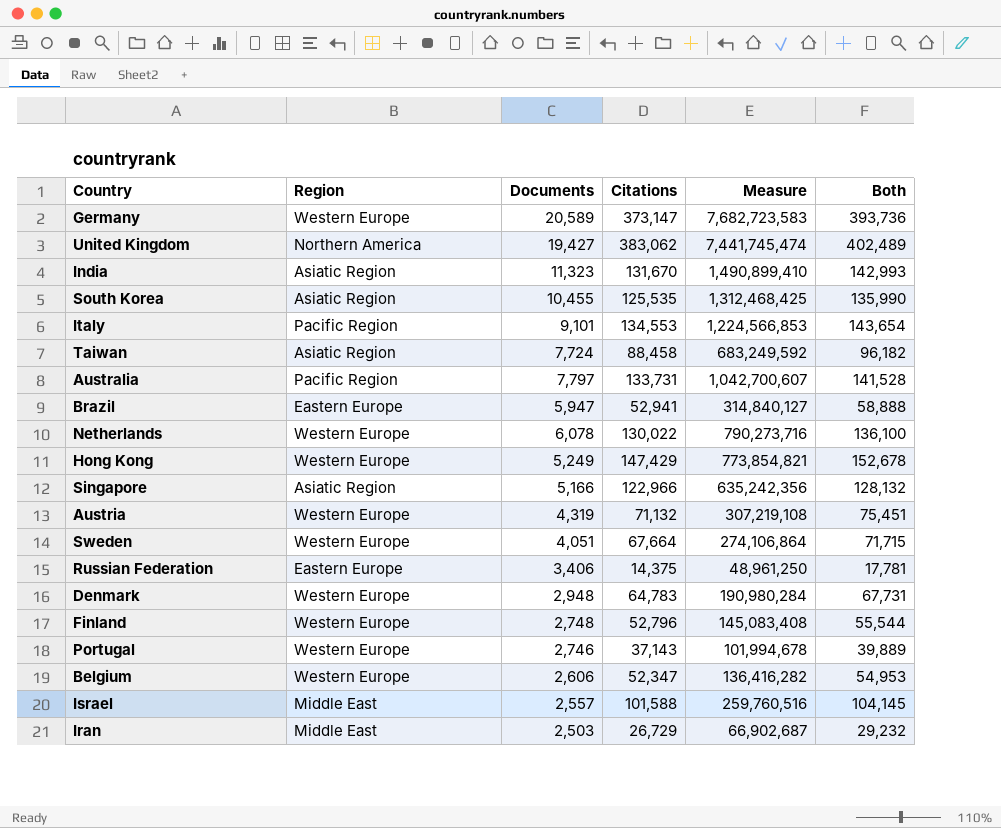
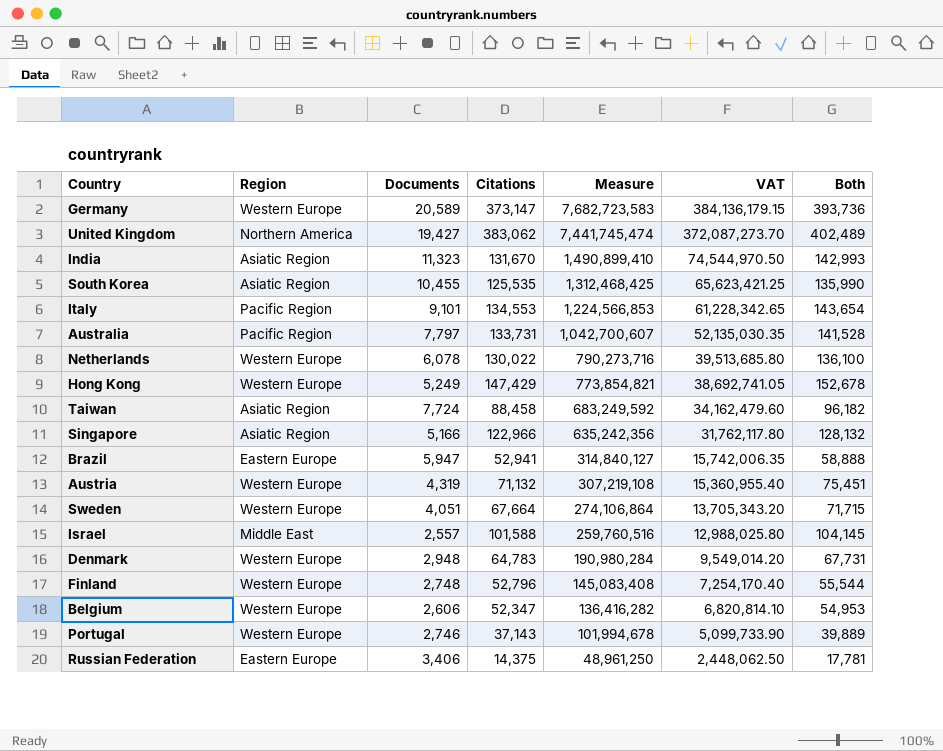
row order: none -> Measure descending
column VAT | formula: none -> [Measure] * 0.05
row Iran: Middle East | 2,503 | 26,729 | 66,902,687 | 29,232 -> none

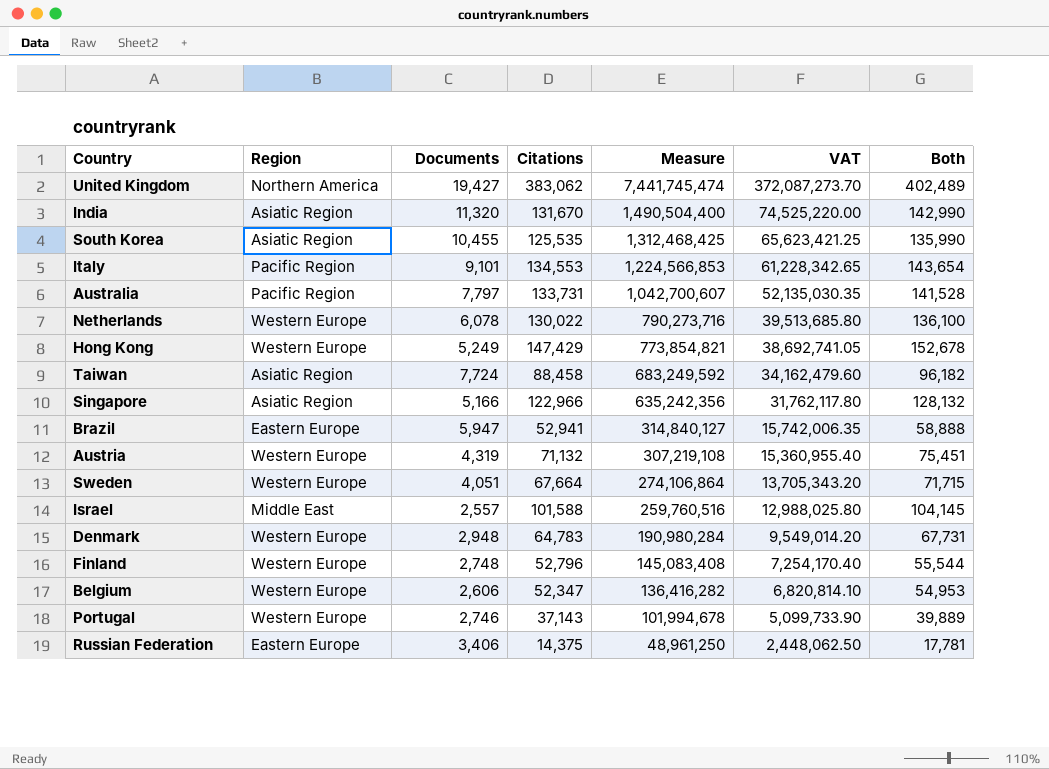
row Germany: Western Europe | 20,589 | 373,147 | 7,682,723,583 | 384,136,179.15 | 393,736 -> none
India | Documents: 11,323 -> 11,320
India | Measure: 1,490,899,410 -> 1,490,504,400
India | VAT: 74,544,970.50 -> 74,525,220.00
India | Both: 142,993 -> 142,990

